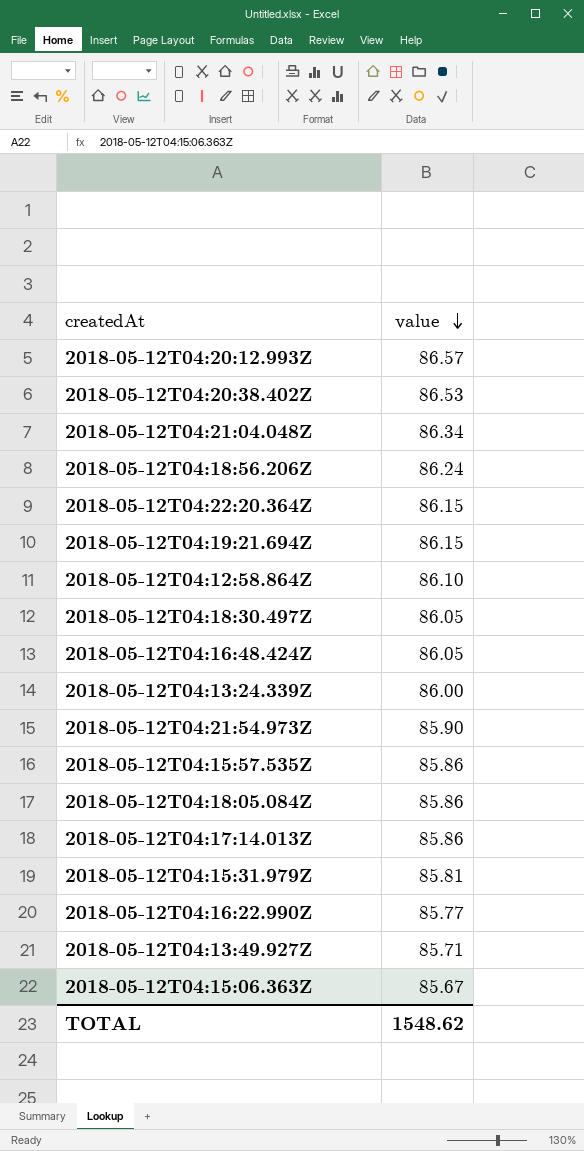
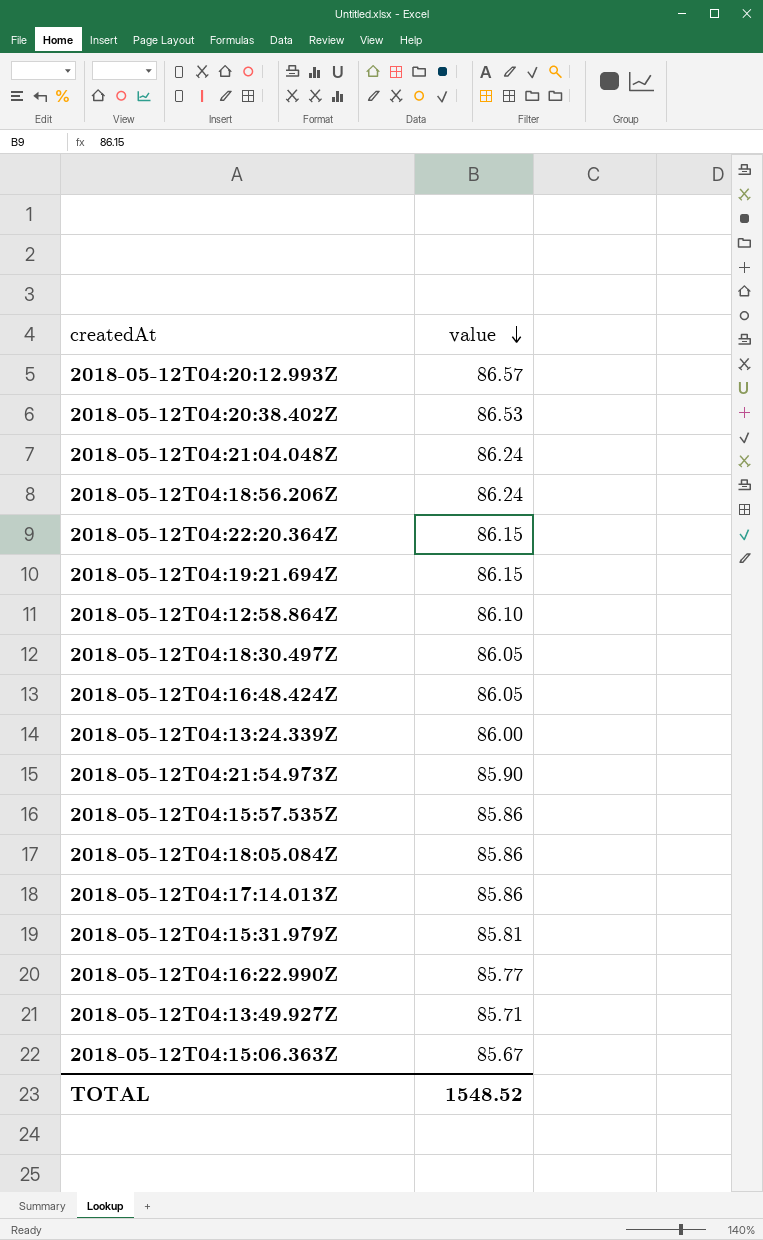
2018-05-12T04:21:04.048Z | value: 86.34 -> 86.24
TOTAL | value: 1548.62 -> 1548.52

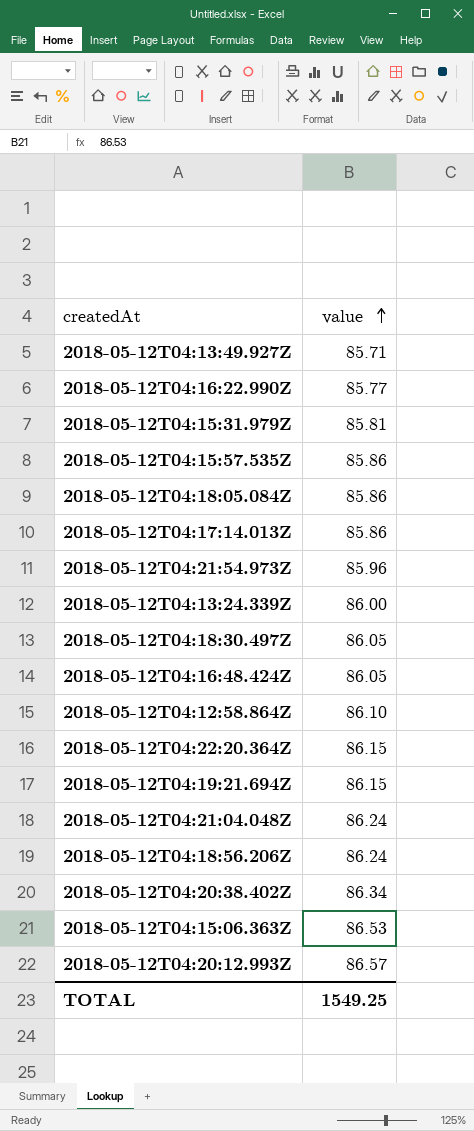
row order: value descending -> value ascending
2018-05-12T04:21:54.973Z | value: 85.90 -> 85.96
2018-05-12T04:20:38.402Z | value: 86.53 -> 86.34
2018-05-12T04:15:06.363Z | value: 85.67 -> 86.53
TOTAL | value: 1548.52 -> 1549.25

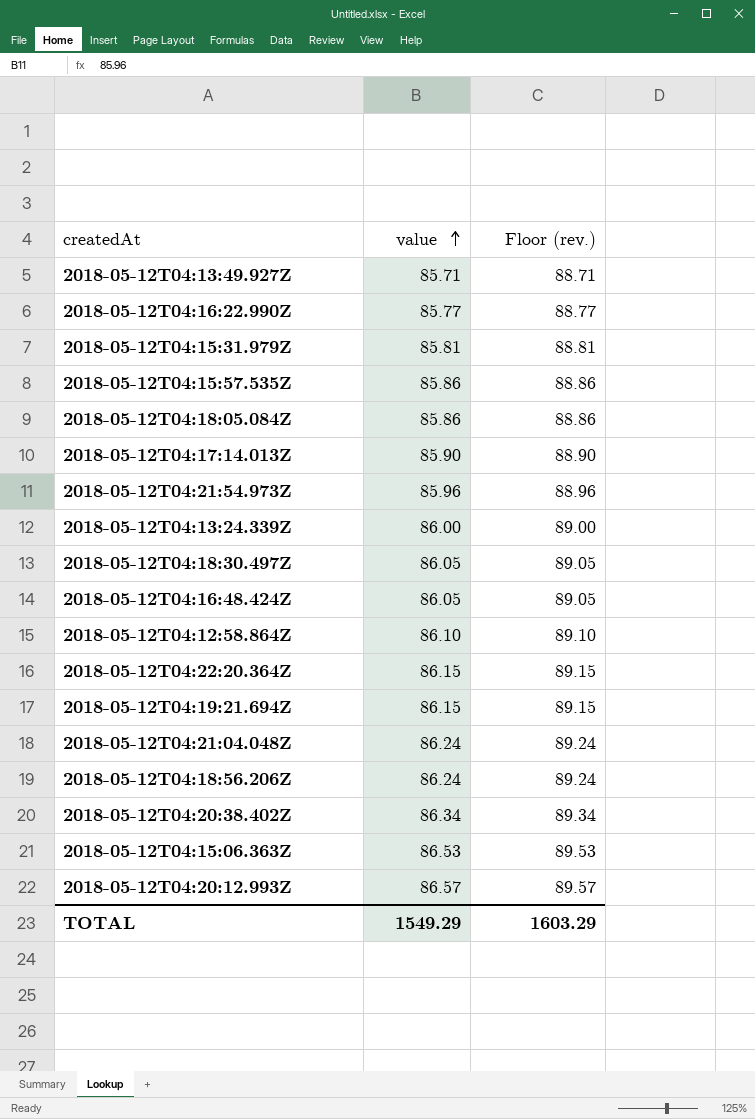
column Floor (rev.) | formula: none -> [value] + 3
2018-05-12T04:17:14.013Z | value: 85.86 -> 85.90
TOTAL | value: 1549.25 -> 1549.29

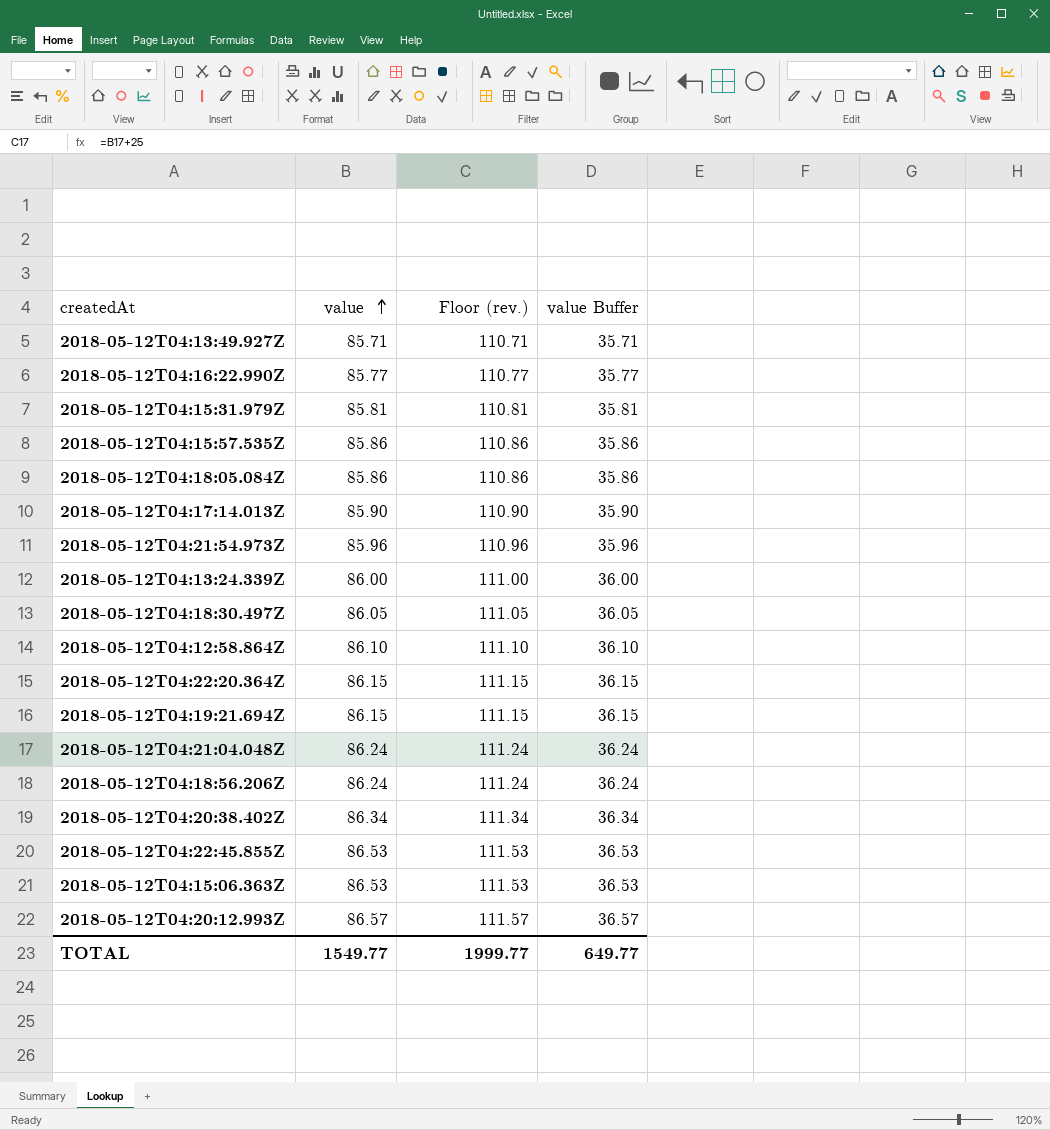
column Floor (rev.) | formula: [value] + 3 -> [value] + 25
column value Buffer | formula: none -> [value] - 50
row 2018-05-12T04:16:48.424Z: 86.05 | 89.05 -> none
row 2018-05-12T04:22:45.855Z: none -> 86.53 | 111.53 | 36.53
TOTAL | value: 1549.29 -> 1549.77
TOTAL | Floor (rev.): 1603.29 -> 1999.77

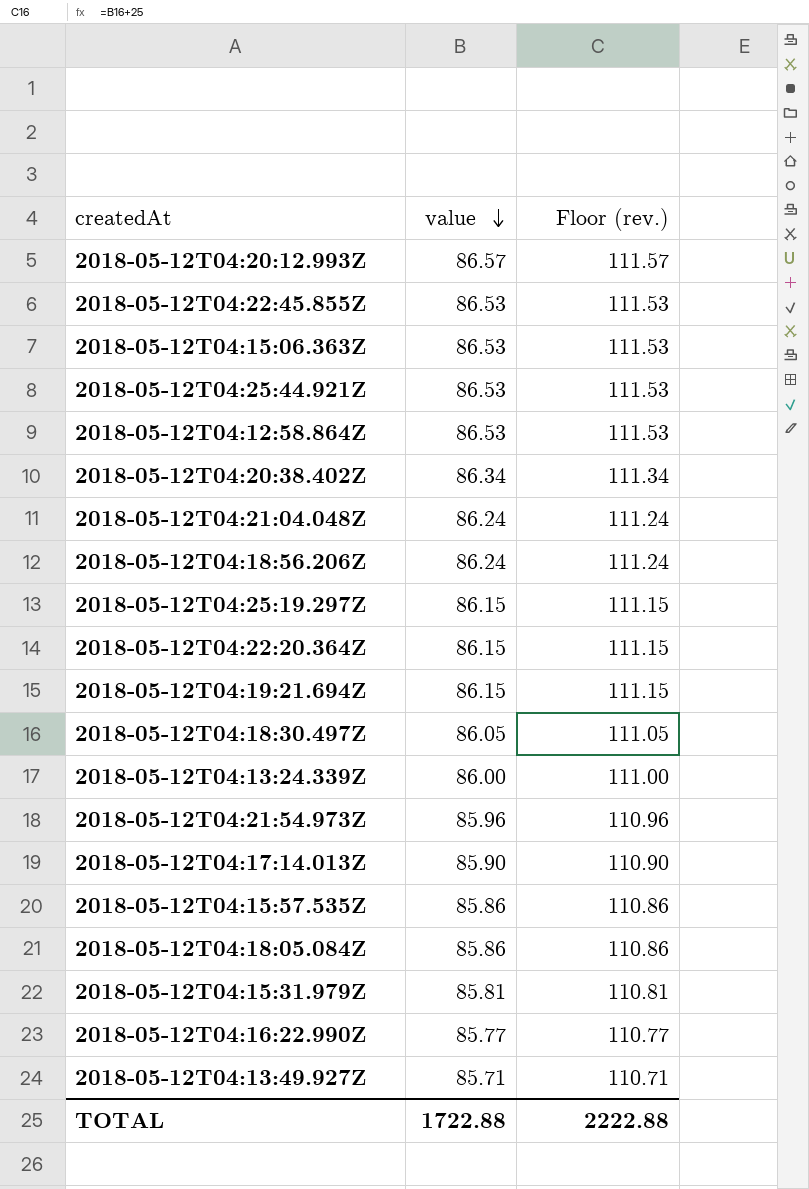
row order: value ascending -> value descending
column value Buffer | formula: [value] - 50 -> none
row 2018-05-12T04:25:44.921Z: none -> 86.53 | 111.53
2018-05-12T04:12:58.864Z | value: 86.10 -> 86.53
2018-05-12T04:12:58.864Z | Floor (rev.): 111.10 -> 111.53
row 2018-05-12T04:25:19.297Z: none -> 86.15 | 111.15
TOTAL | value: 1549.77 -> 1722.88
TOTAL | Floor (rev.): 1999.77 -> 2222.88

